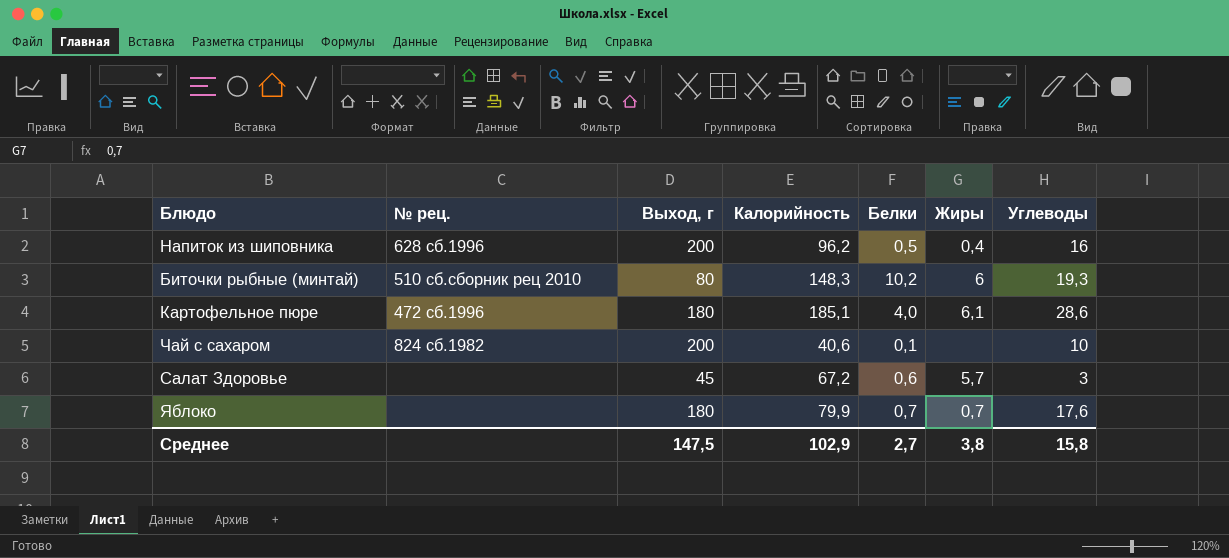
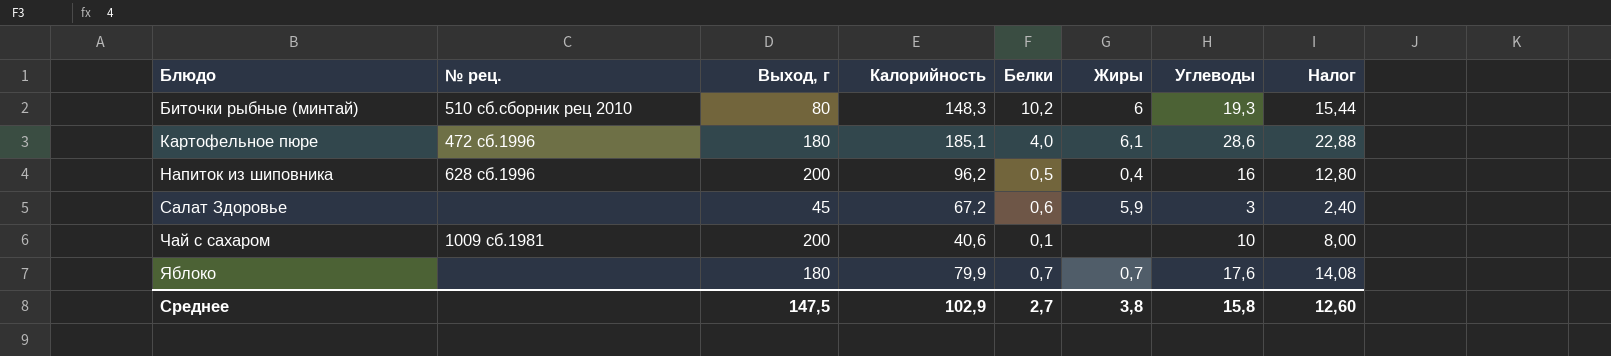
row order: none -> Блюдо ascending
column Налог | formula: none -> [Углеводы] * 0,8
Салат Здоровье | Жиры: 5,7 -> 5,9
Чай с сахаром | № рец.: 824 сб.1982 -> 1009 сб.1981

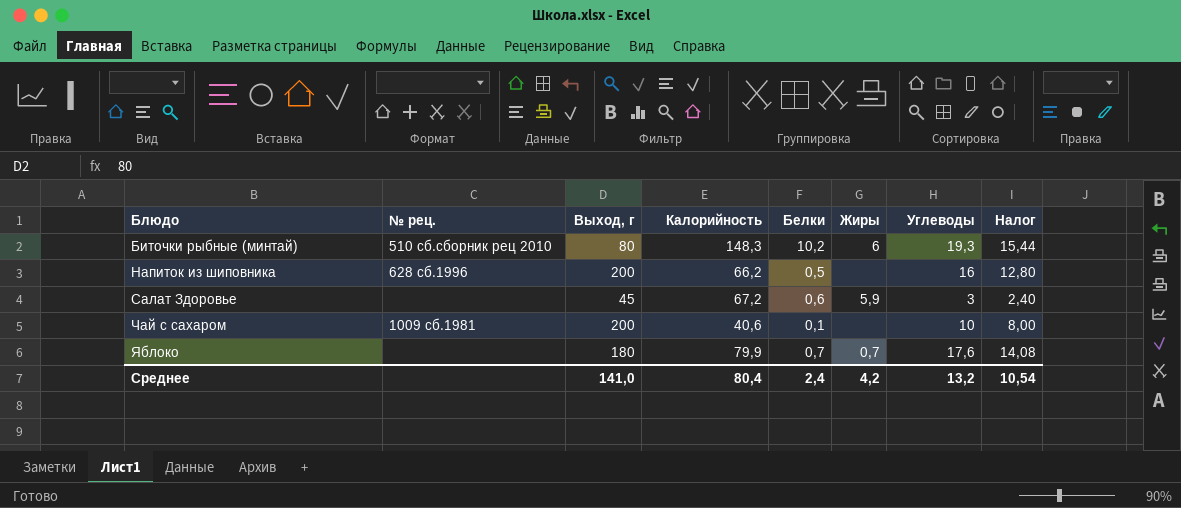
row Картофельное пюре: 472 сб.1996 | 180 | 185,1 | 4,0 | 6,1 | 28,6 | 22,88 -> none
Напиток из шиповника | Калорийность: 96,2 -> 66,2
Напиток из шиповника | Жиры: 0,4 -> none
Среднее | Выход, г: 147,5 -> 141,0
Среднее | Калорийность: 102,9 -> 80,4
Среднее | Белки: 2,7 -> 2,4
Среднее | Жиры: 3,8 -> 4,2
Среднее | Углеводы: 15,8 -> 13,2
Среднее | Налог: 12,60 -> 10,54

